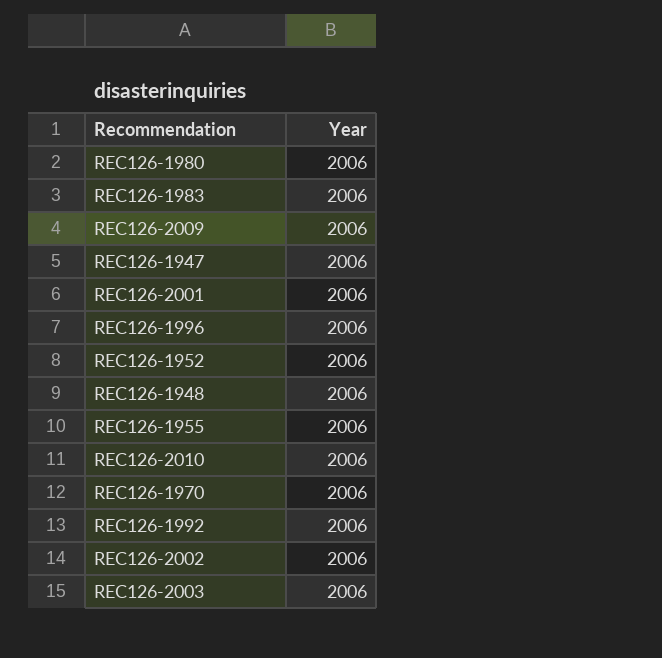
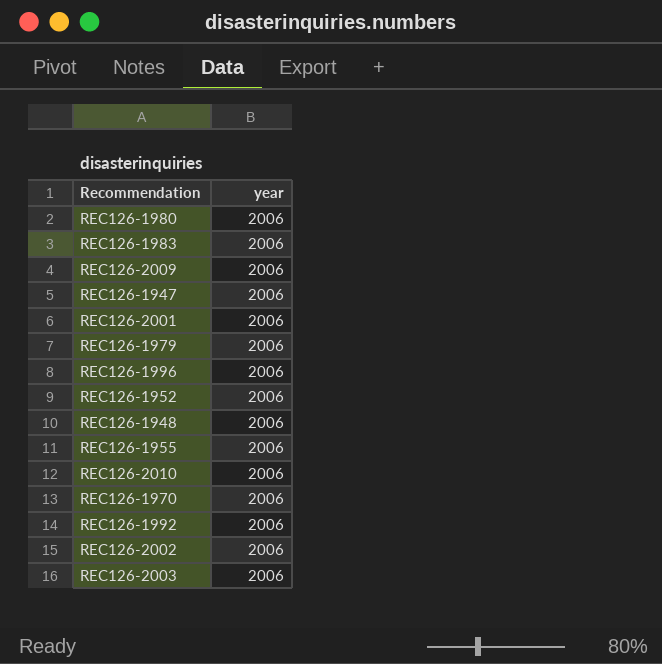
column name: Year -> year
row REC126-1979: none -> 2006

